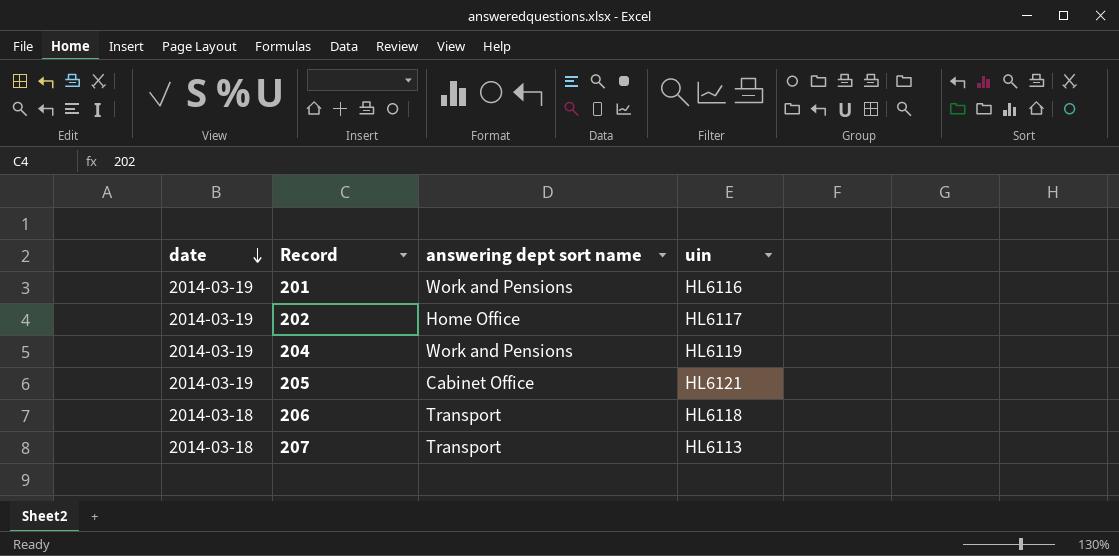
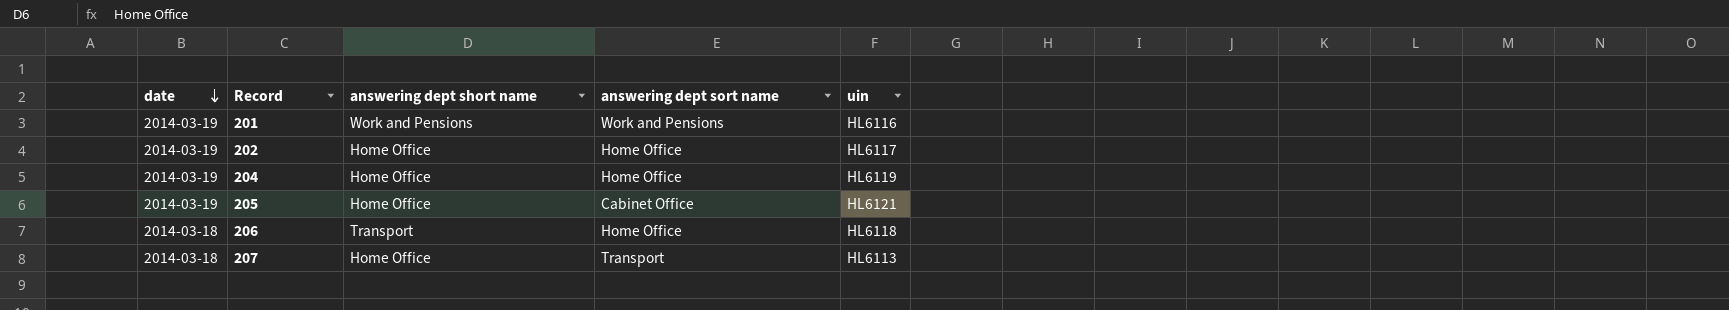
column answering dept short name | position: none -> 3
204 | answering dept sort name: Work and Pensions -> Home Office
206 | answering dept sort name: Transport -> Home Office

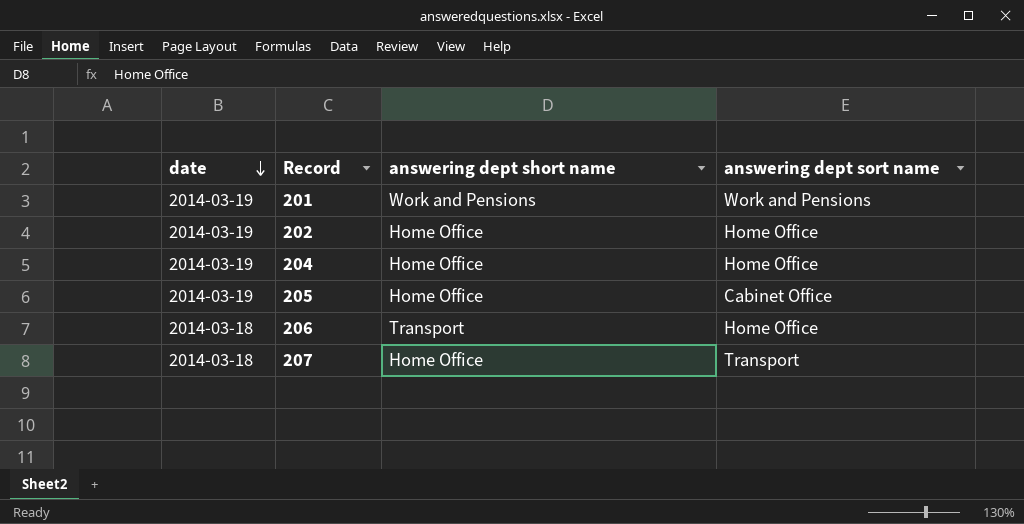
column uin | position: 5 -> none

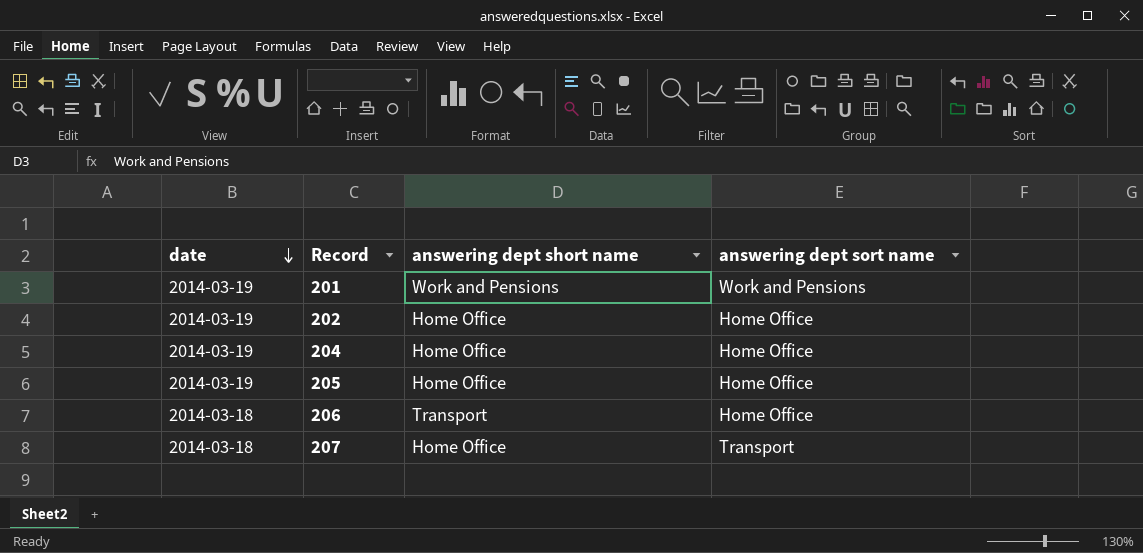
205 | answering dept sort name: Cabinet Office -> Home Office

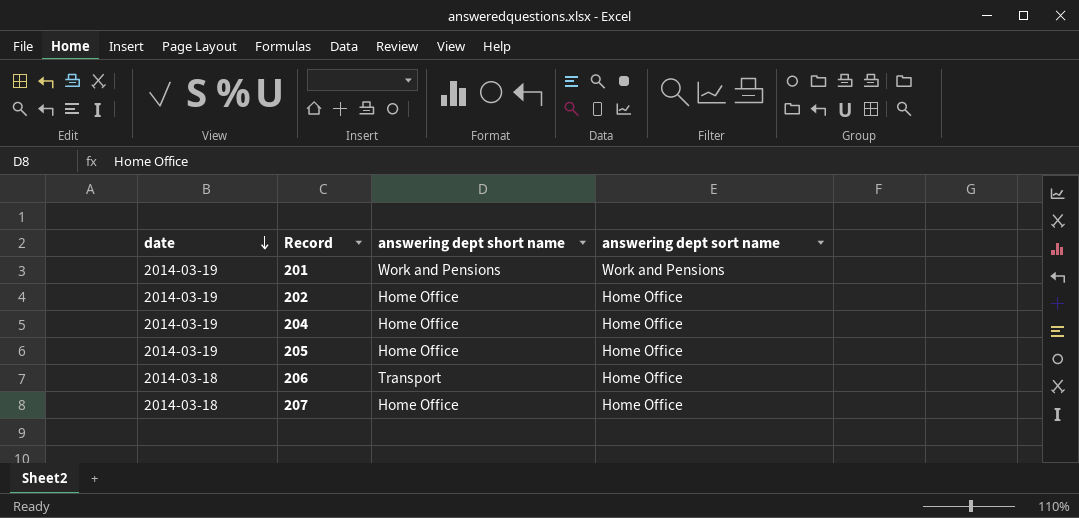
207 | answering dept sort name: Transport -> Home Office

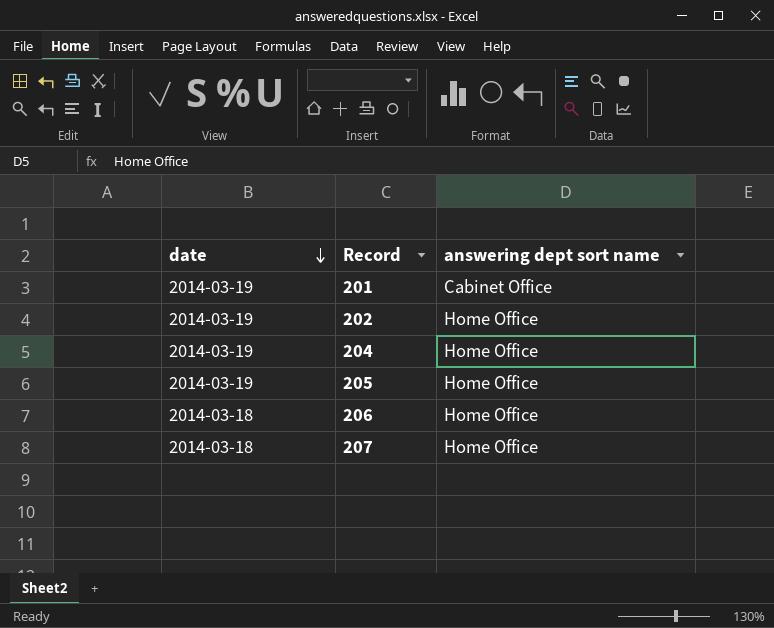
column answering dept short name | position: 3 -> none
201 | answering dept sort name: Work and Pensions -> Cabinet Office

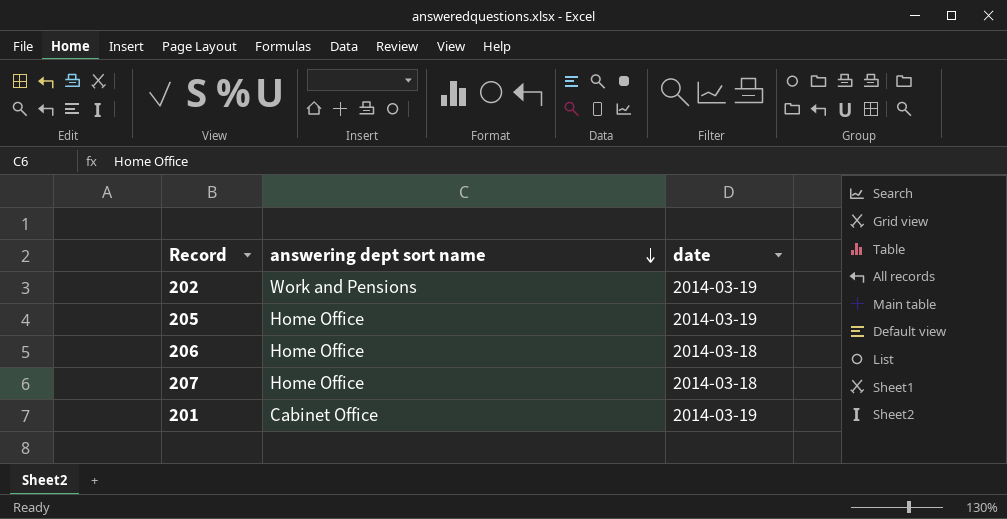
row order: date descending -> answering dept sort name descending
column date | position: 1 -> 3
row 204: 2014-03-19 | Home Office -> none
202 | answering dept sort name: Home Office -> Work and Pensions

